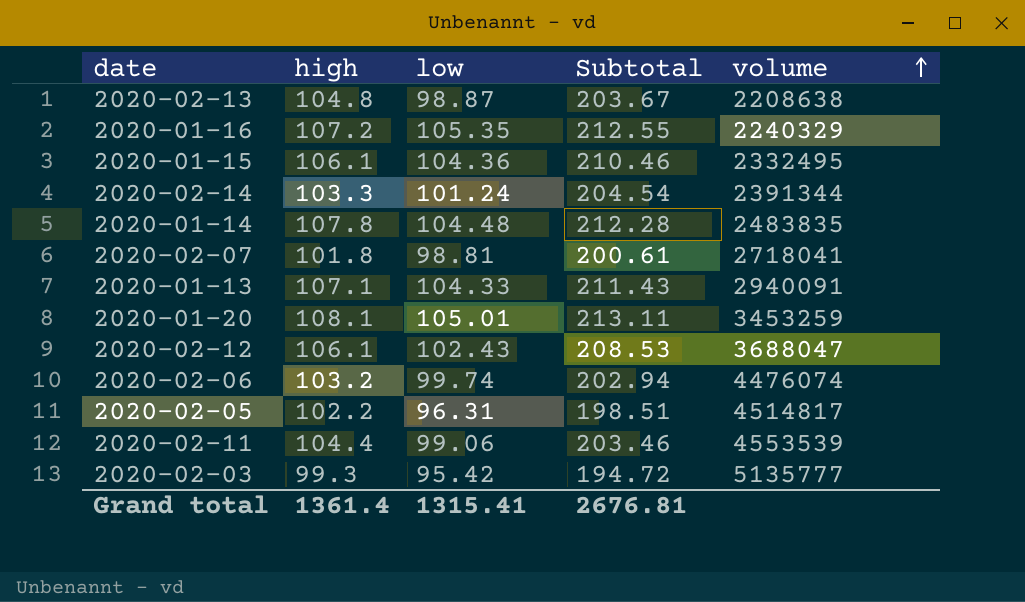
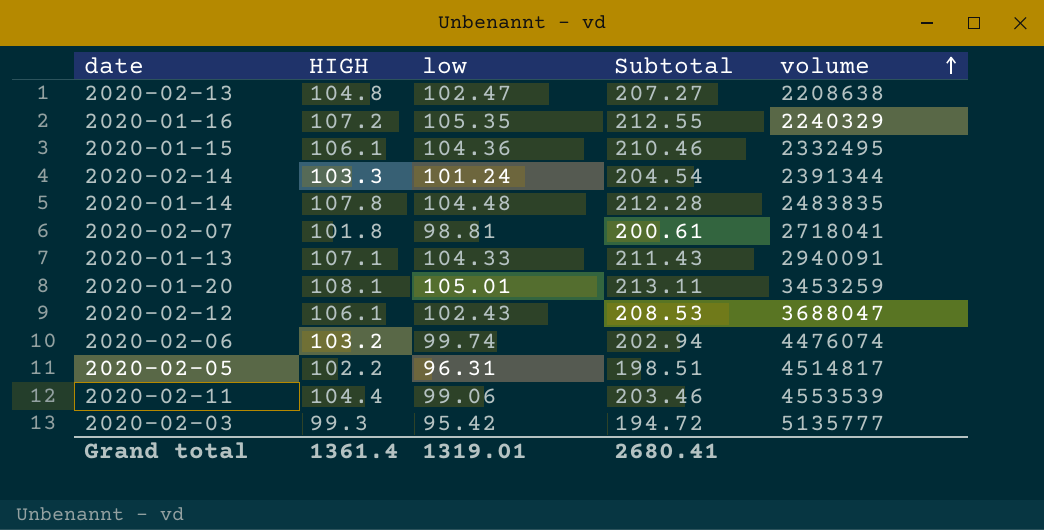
column name: high -> HIGH
2020-02-13 | low: 98.87 -> 102.47
2020-02-13 | Subtotal: 203.67 -> 207.27
Grand total | low: 1315.41 -> 1319.01
Grand total | Subtotal: 2676.81 -> 2680.41

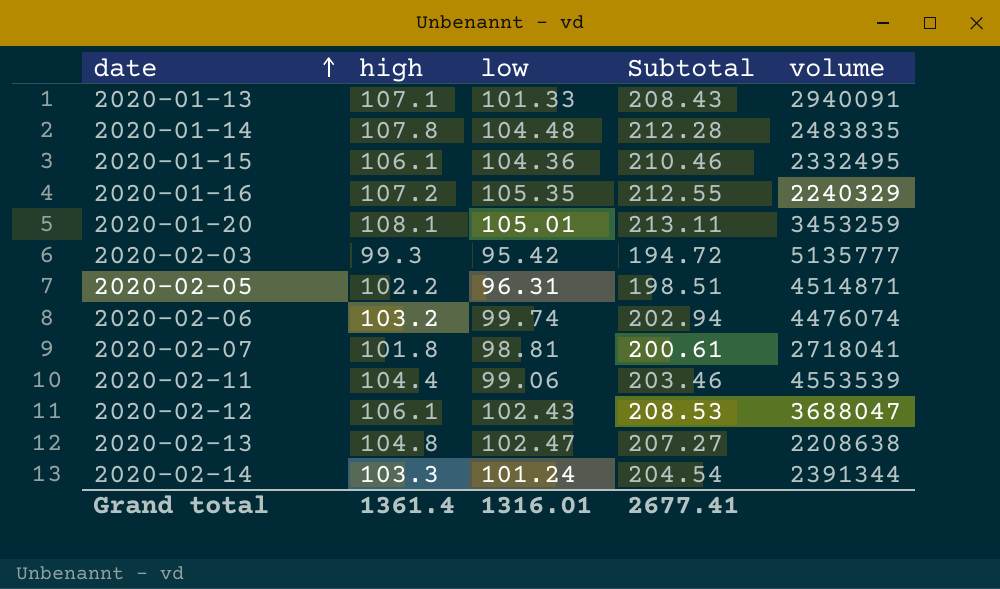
row order: volume ascending -> date ascending
column name: HIGH -> high
2020-01-13 | low: 104.33 -> 101.33
2020-01-13 | Subtotal: 211.43 -> 208.43
2020-02-05 | volume: 4514817 -> 4514871
Grand total | low: 1319.01 -> 1316.01
Grand total | Subtotal: 2680.41 -> 2677.41

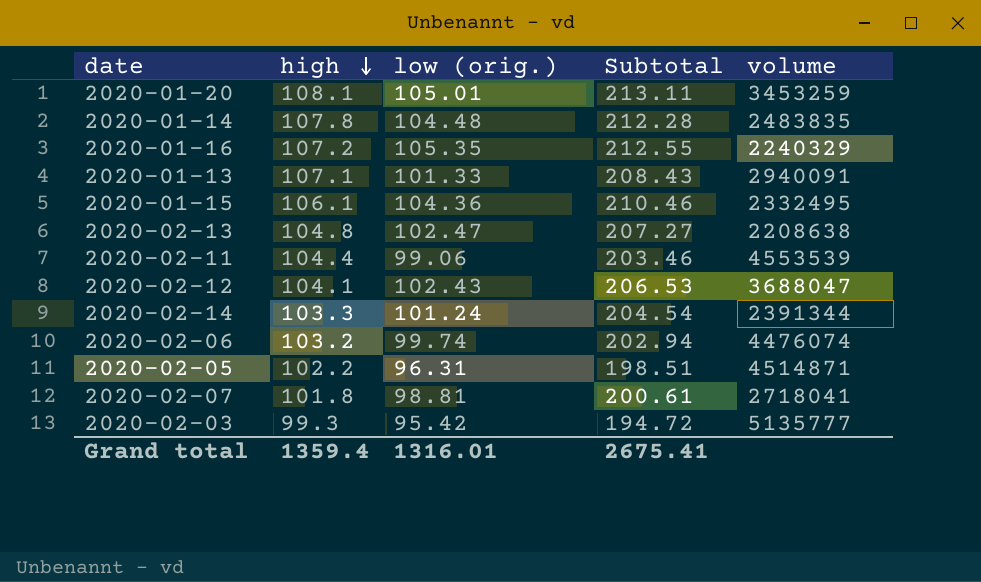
row order: date ascending -> high descending
column name: low -> low (orig.)
2020-02-12 | high: 106.1 -> 104.1
2020-02-12 | Subtotal: 208.53 -> 206.53
Grand total | high: 1361.4 -> 1359.4
Grand total | Subtotal: 2677.41 -> 2675.41

